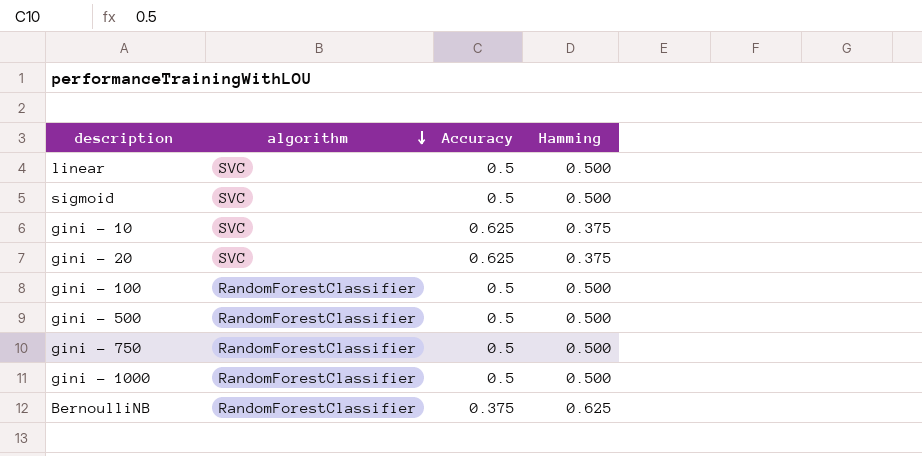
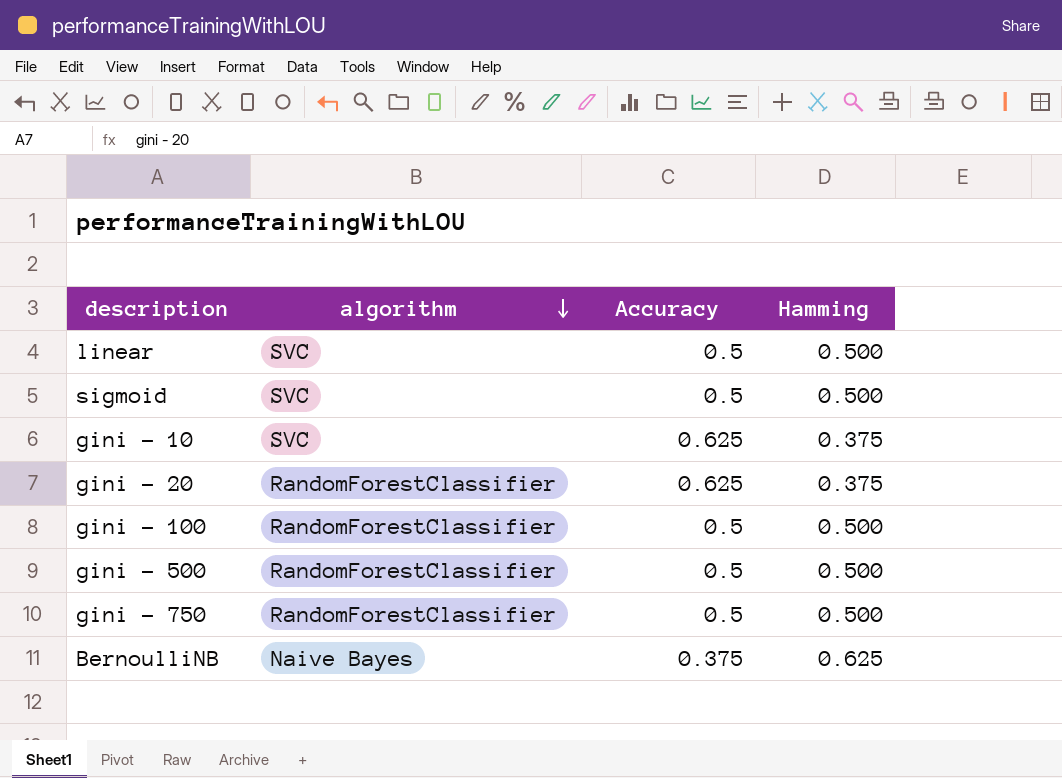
row gini - 1000: RandomForestClassifier | 0.5 | 0.500 -> none
gini - 20 | algorithm: SVC -> RandomForestClassifier
BernoulliNB | algorithm: RandomForestClassifier -> Naive Bayes

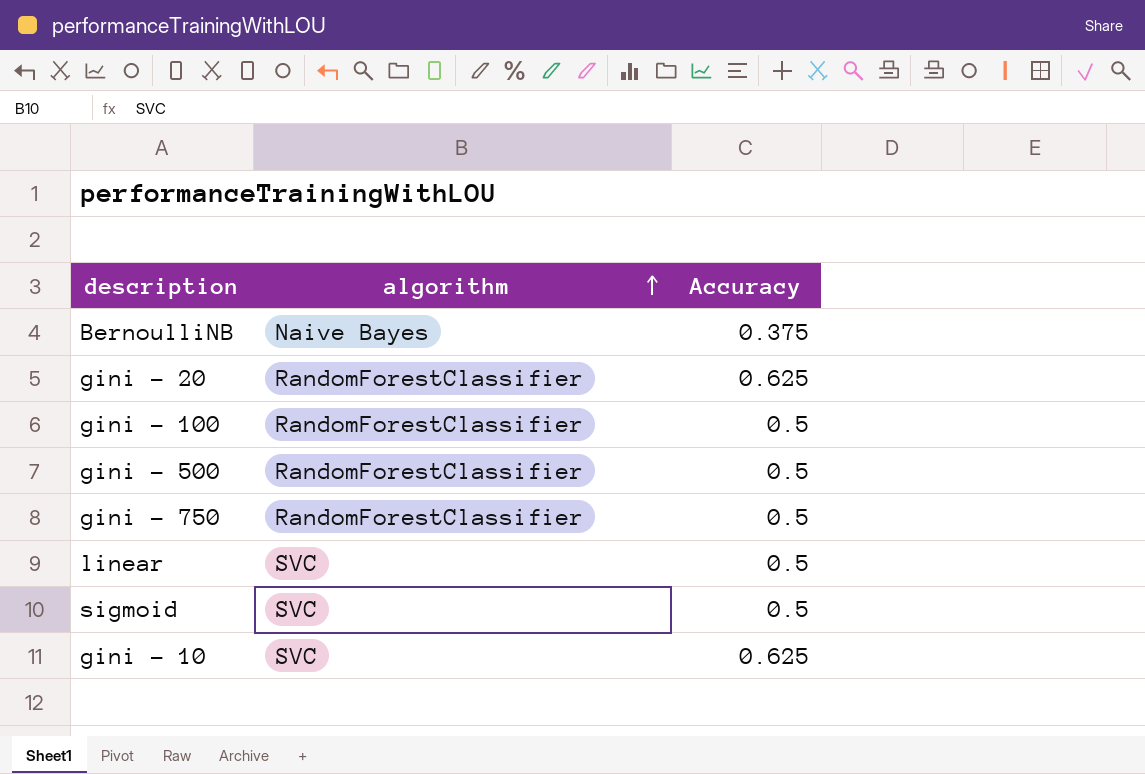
row order: algorithm descending -> algorithm ascending
column Hamming | position: 4 -> none

